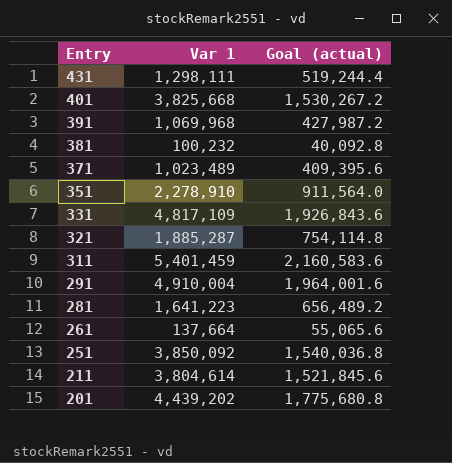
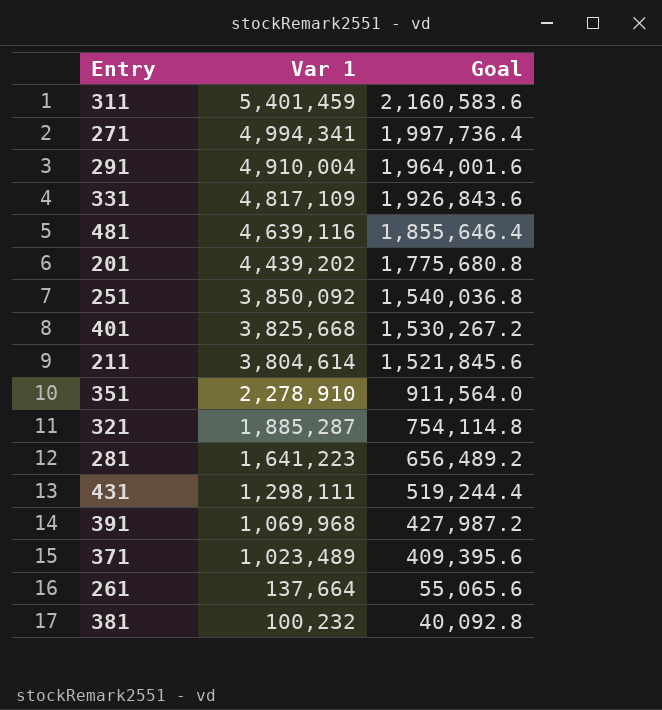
row order: Entry descending -> Var 1 descending
column name: Goal (actual) -> Goal
row 271: none -> 4,994,341 | 1,997,736.4
row 481: none -> 4,639,116 | 1,855,646.4

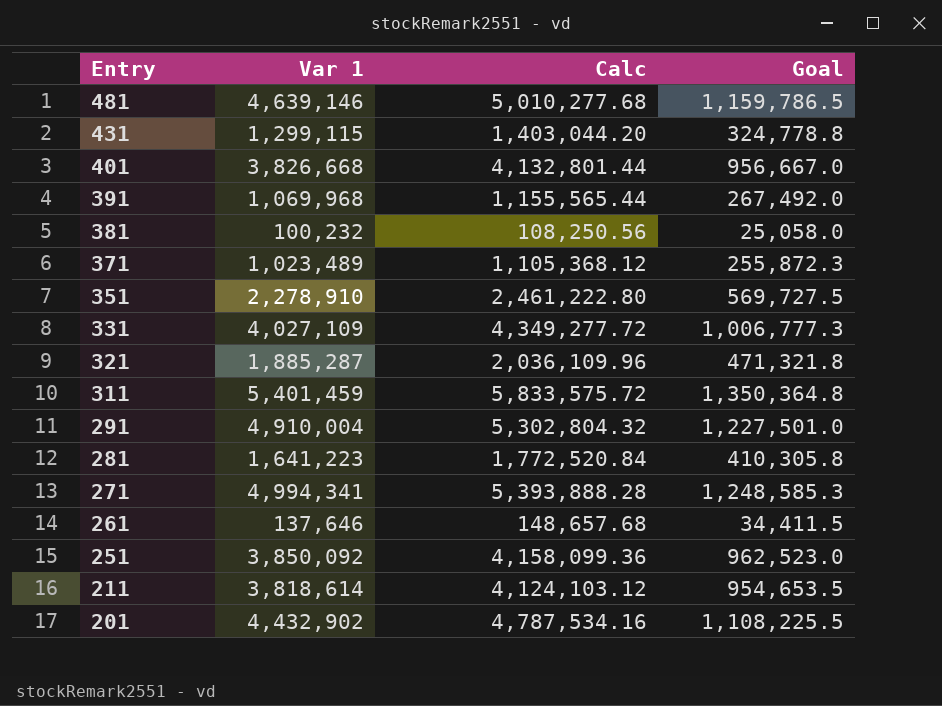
row order: Var 1 descending -> Entry descending
column Calc | formula: none -> [Var 1] * 1.08
column Goal | formula: [Var 1] * 0.4 -> [Var 1] * 0.25
481 | Var 1: 4,639,116 -> 4,639,146
431 | Var 1: 1,298,111 -> 1,299,115
401 | Var 1: 3,825,668 -> 3,826,668
331 | Var 1: 4,817,109 -> 4,027,109
261 | Var 1: 137,664 -> 137,646
211 | Var 1: 3,804,614 -> 3,818,614
201 | Var 1: 4,439,202 -> 4,432,902

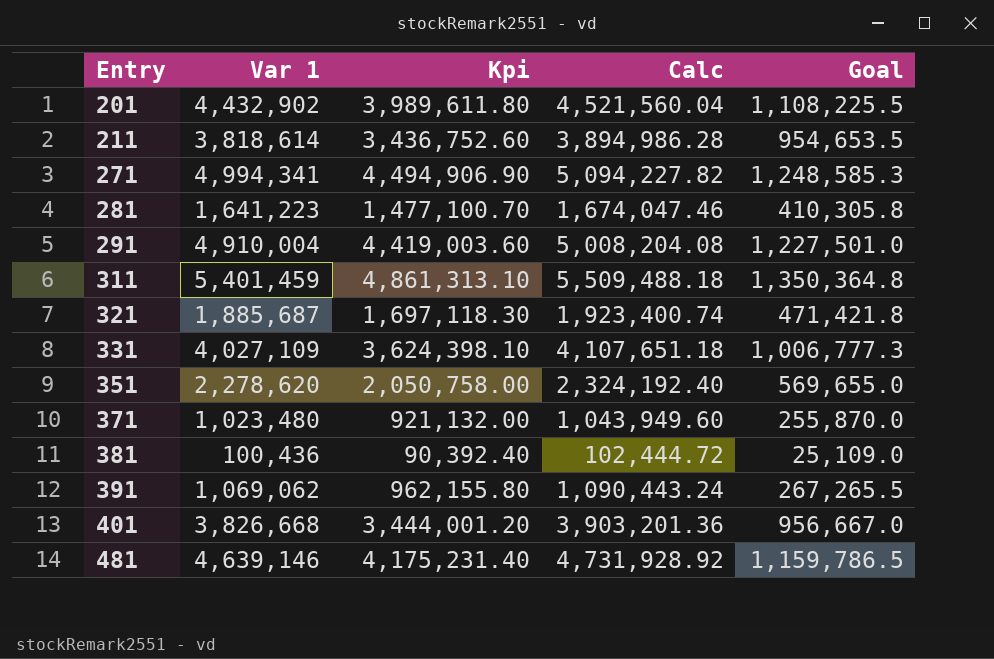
row order: Entry descending -> Entry ascending
column Kpi | formula: none -> [Var 1] * 0.9
column Calc | formula: [Var 1] * 1.08 -> [Var 1] * 1.02
row 431: 1,299,115 | 1,403,044.20 | 324,778.8 -> none
row 261: 137,646 | 148,657.68 | 34,411.5 -> none
row 251: 3,850,092 | 4,158,099.36 | 962,523.0 -> none
321 | Var 1: 1,885,287 -> 1,885,687
321 | Goal: 471,321.8 -> 471,421.8
351 | Var 1: 2,278,910 -> 2,278,620
351 | Goal: 569,727.5 -> 569,655.0
371 | Var 1: 1,023,489 -> 1,023,480
371 | Goal: 255,872.3 -> 255,870.0
381 | Var 1: 100,232 -> 100,436
381 | Goal: 25,058.0 -> 25,109.0
391 | Var 1: 1,069,968 -> 1,069,062
391 | Goal: 267,492.0 -> 267,265.5

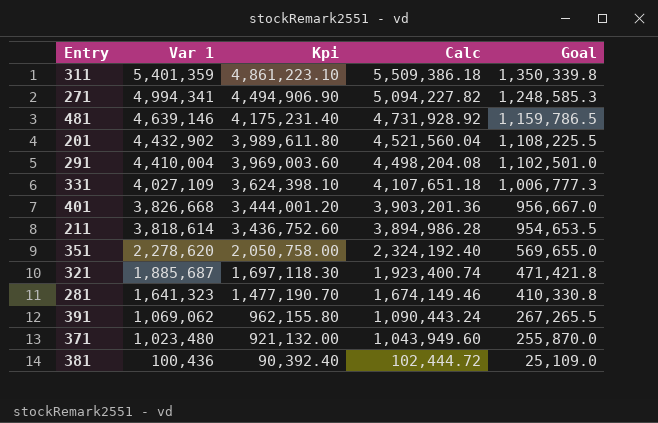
row order: Entry ascending -> Var 1 descending
311 | Var 1: 5,401,459 -> 5,401,359
311 | Kpi: 4,861,313.10 -> 4,861,223.10
311 | Calc: 5,509,488.18 -> 5,509,386.18
311 | Goal: 1,350,364.8 -> 1,350,339.8
291 | Var 1: 4,910,004 -> 4,410,004
291 | Kpi: 4,419,003.60 -> 3,969,003.60
291 | Calc: 5,008,204.08 -> 4,498,204.08
291 | Goal: 1,227,501.0 -> 1,102,501.0
281 | Var 1: 1,641,223 -> 1,641,323
281 | Kpi: 1,477,100.70 -> 1,477,190.70
281 | Calc: 1,674,047.46 -> 1,674,149.46
281 | Goal: 410,305.8 -> 410,330.8

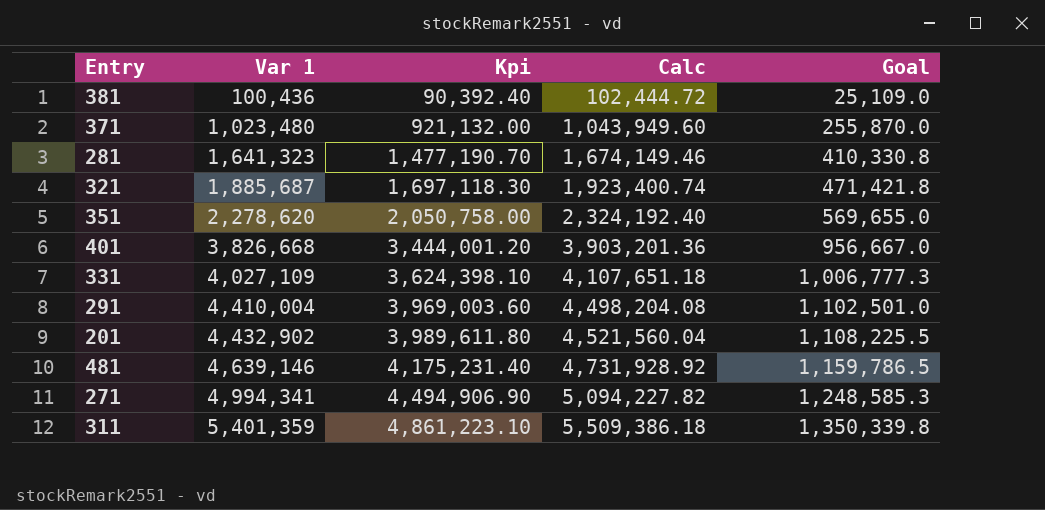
row order: Var 1 descending -> Var 1 ascending
row 211: 3,818,614 | 3,436,752.60 | 3,894,986.28 | 954,653.5 -> none
row 391: 1,069,062 | 962,155.80 | 1,090,443.24 | 267,265.5 -> none

